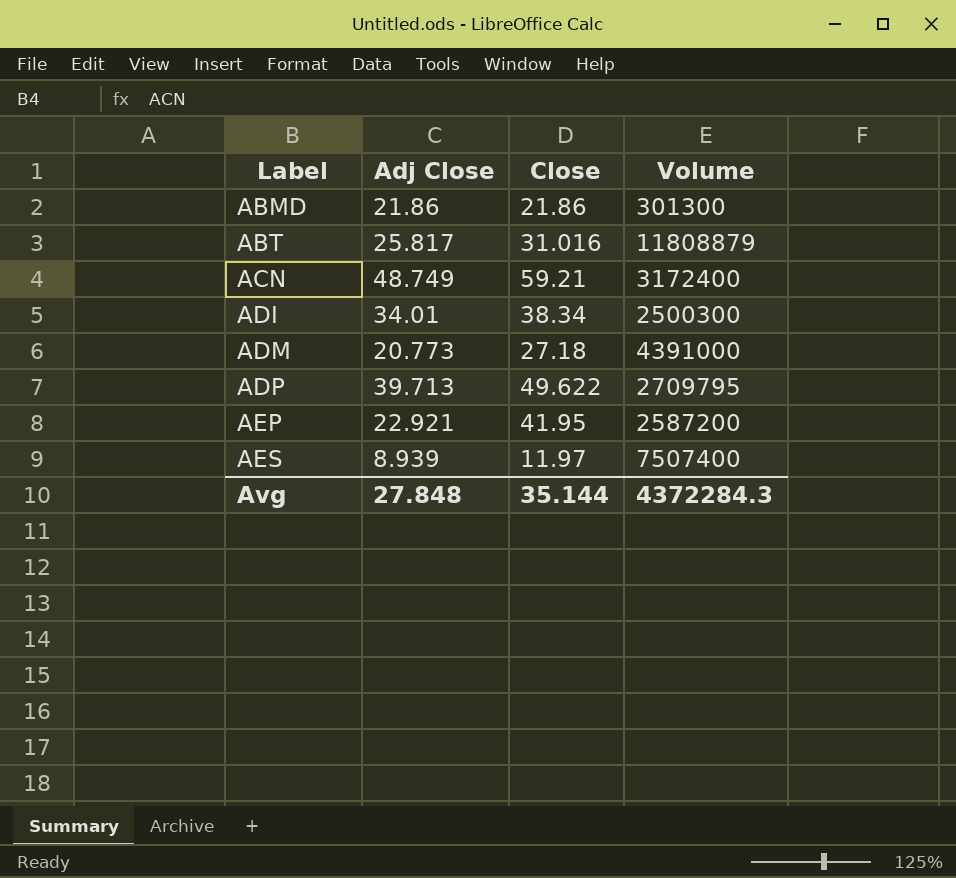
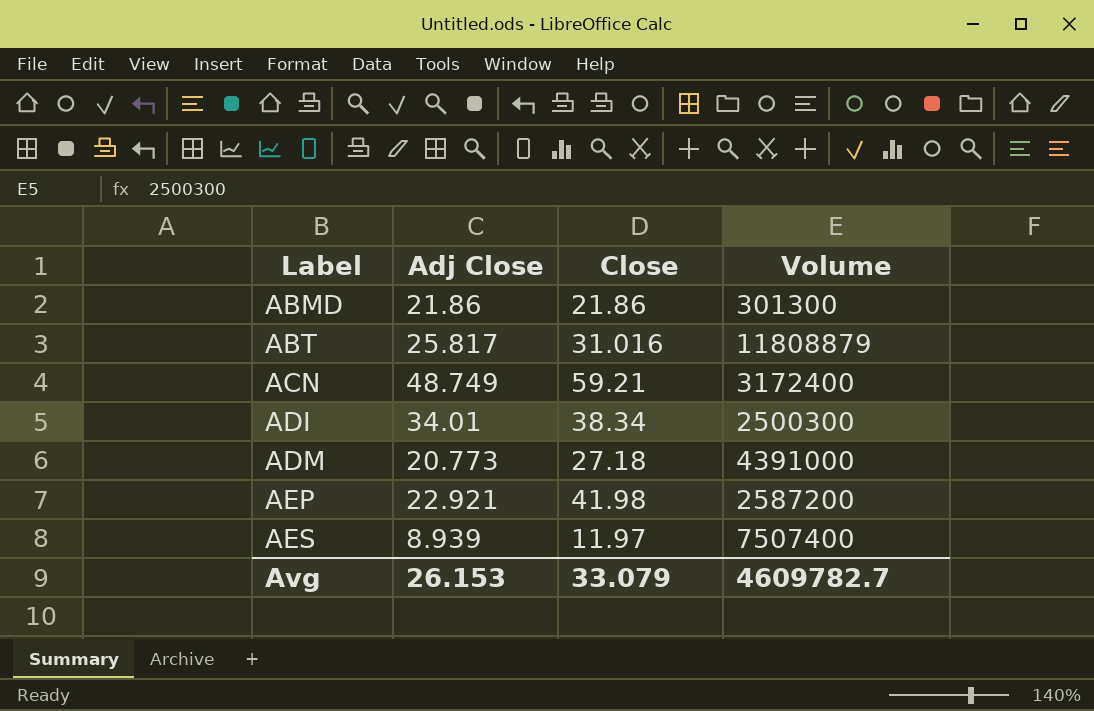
row ADP: 39.713 | 49.622 | 2709795 -> none
AEP | Close: 41.95 -> 41.98
Avg | Adj Close: 27.848 -> 26.153
Avg | Close: 35.144 -> 33.079
Avg | Volume: 4372284.3 -> 4609782.7

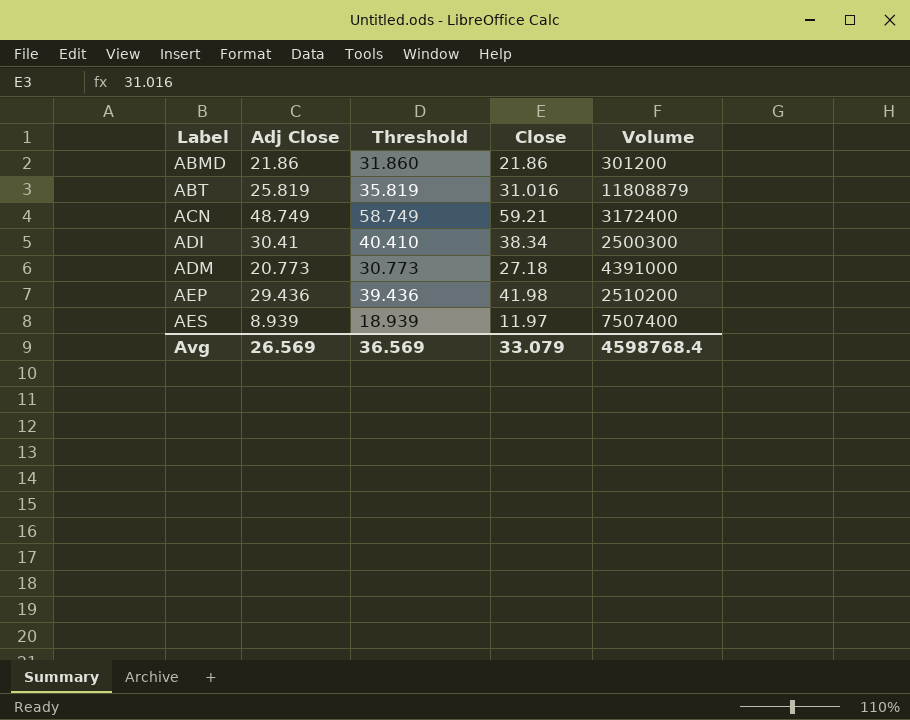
column Threshold | formula: none -> [Adj Close] + 10
ABMD | Volume: 301300 -> 301200
ABT | Adj Close: 25.817 -> 25.819
ADI | Adj Close: 34.01 -> 30.41
AEP | Adj Close: 22.921 -> 29.436
AEP | Volume: 2587200 -> 2510200
Avg | Adj Close: 26.153 -> 26.569
Avg | Volume: 4609782.7 -> 4598768.4

